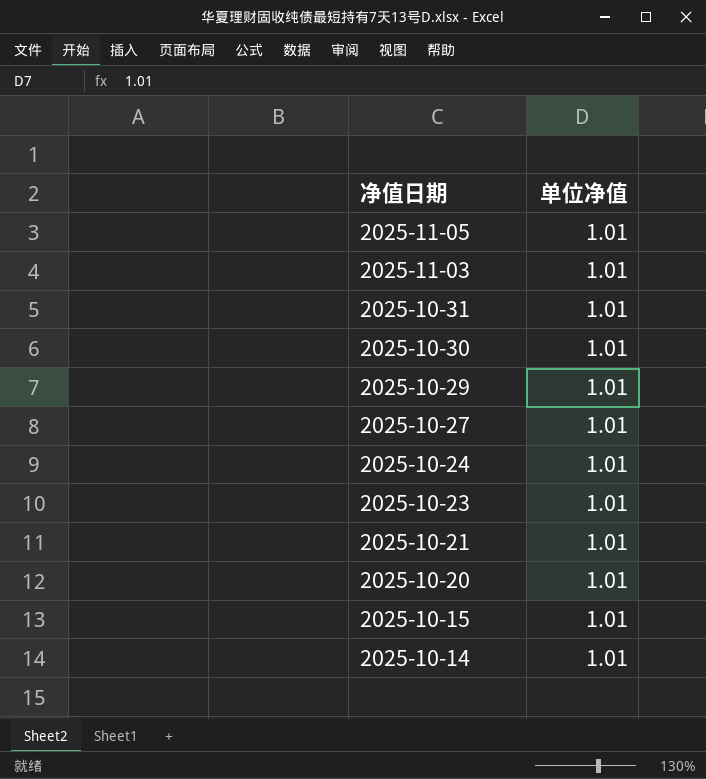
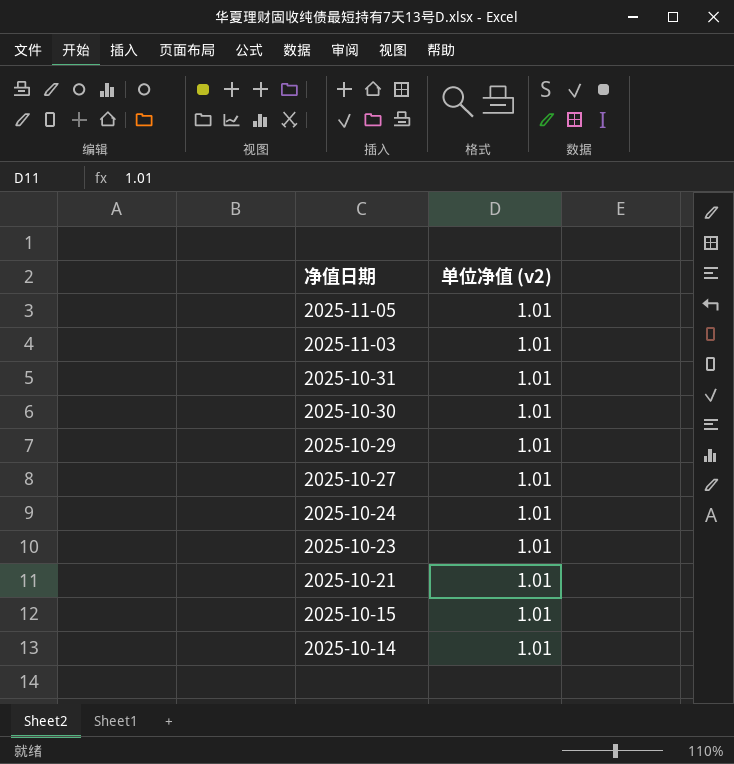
column name: 单位净值 -> 单位净值 (v2)
row 2025-10-20: 1.01 -> none

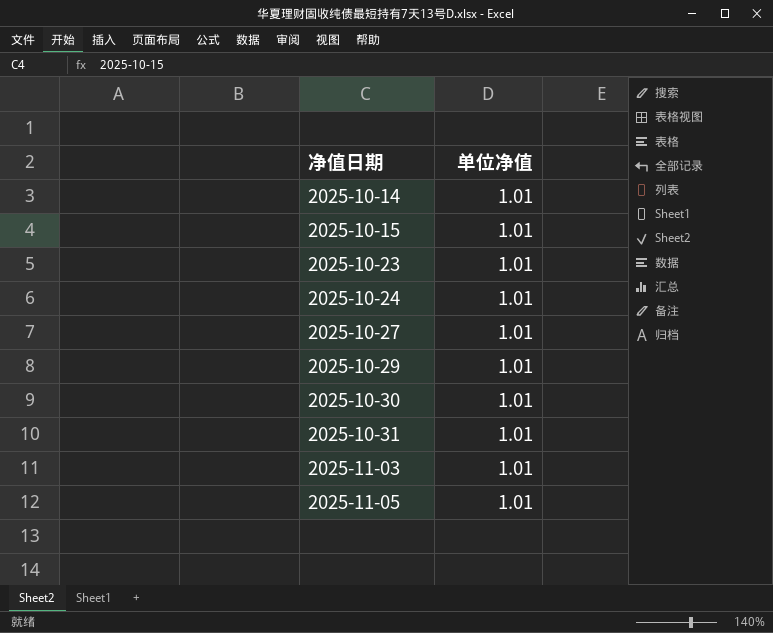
row order: 净值日期 descending -> 净值日期 ascending
column name: 单位净值 (v2) -> 单位净值
row 2025-10-21: 1.01 -> none

